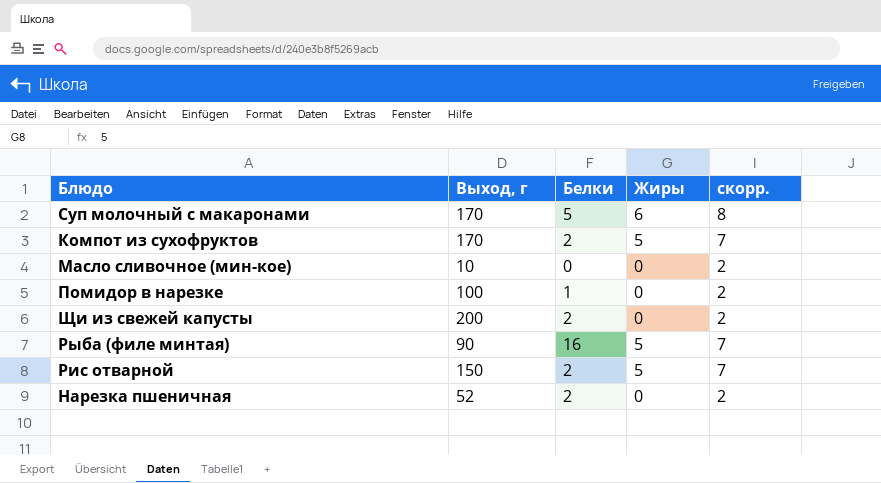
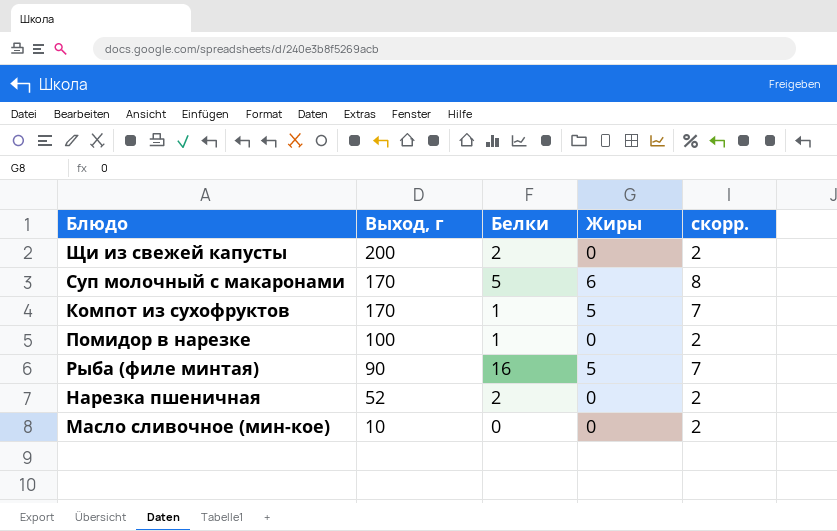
row order: none -> Выход, г descending
row Рис отварной: 150 | 2 | 5 | 7 -> none
Компот из сухофруктов | Белки: 2 -> 1

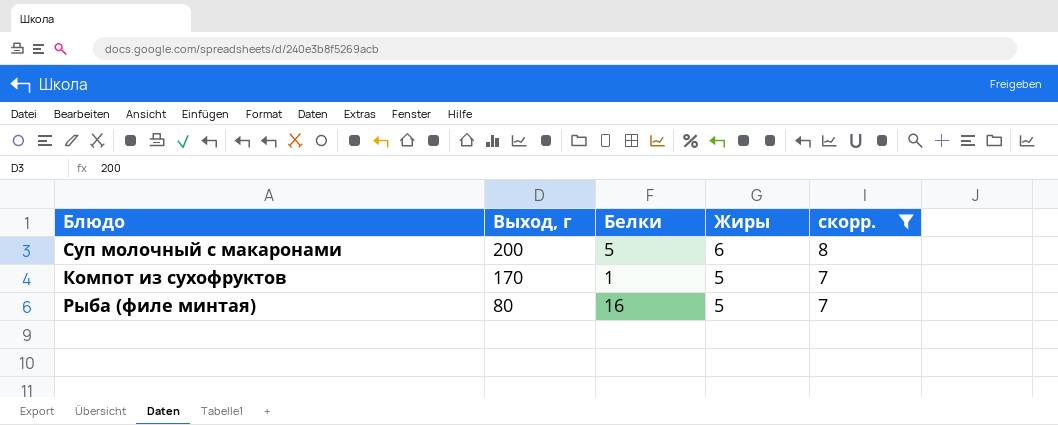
filter: none -> скорр. != 2
Суп молочный с макаронами | Выход, г: 170 -> 200
Рыба (филе минтая) | Выход, г: 90 -> 80

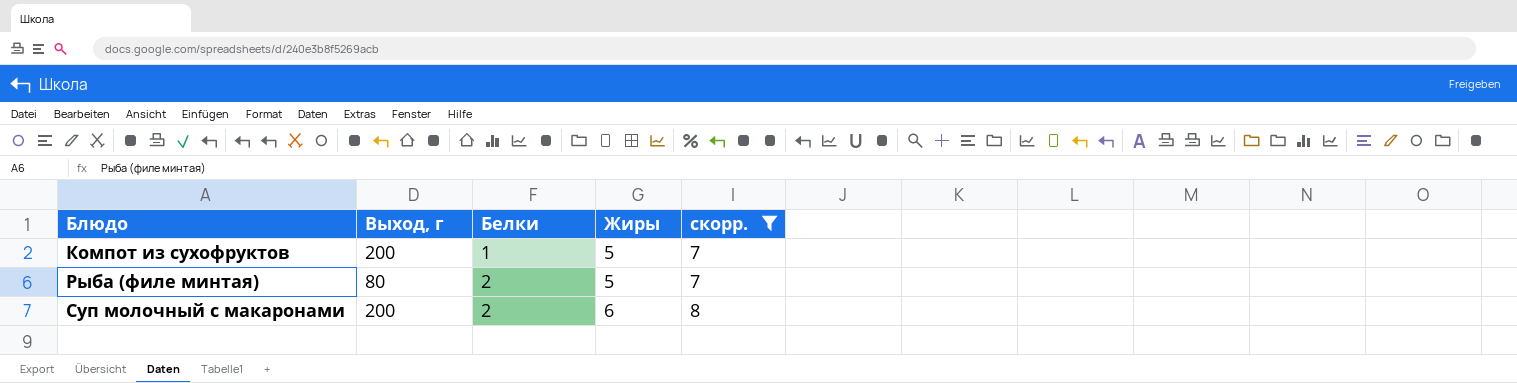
row order: Выход, г descending -> Блюдо ascending
Компот из сухофруктов | Выход, г: 170 -> 200
Рыба (филе минтая) | Белки: 16 -> 2
Суп молочный с макаронами | Белки: 5 -> 2

